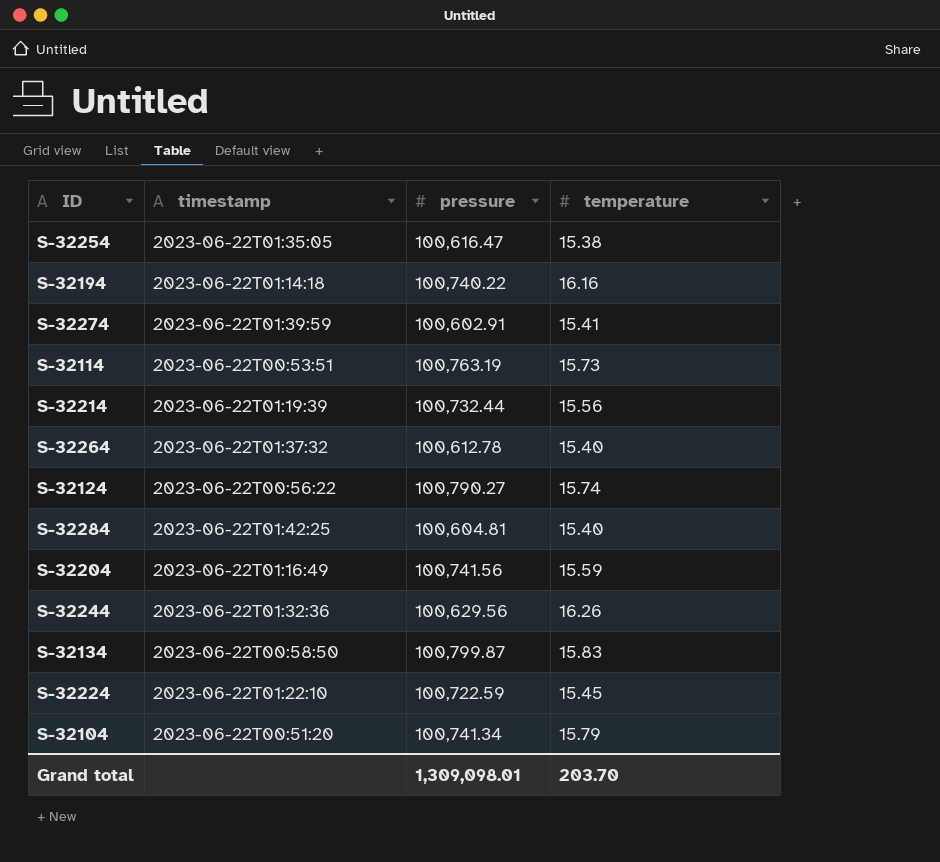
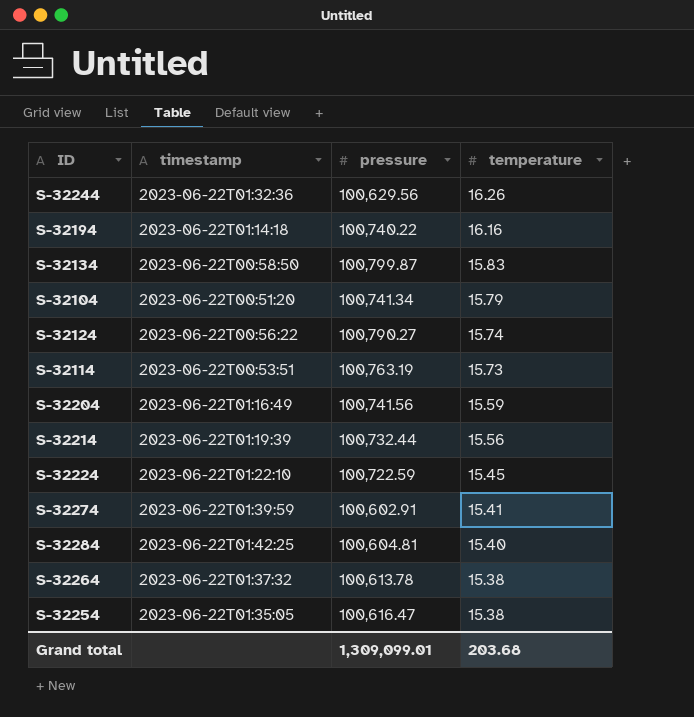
row order: none -> temperature descending
S-32264 | pressure: 100,612.78 -> 100,613.78
S-32264 | temperature: 15.40 -> 15.38
Grand total | pressure: 1,309,098.01 -> 1,309,099.01
Grand total | temperature: 203.70 -> 203.68

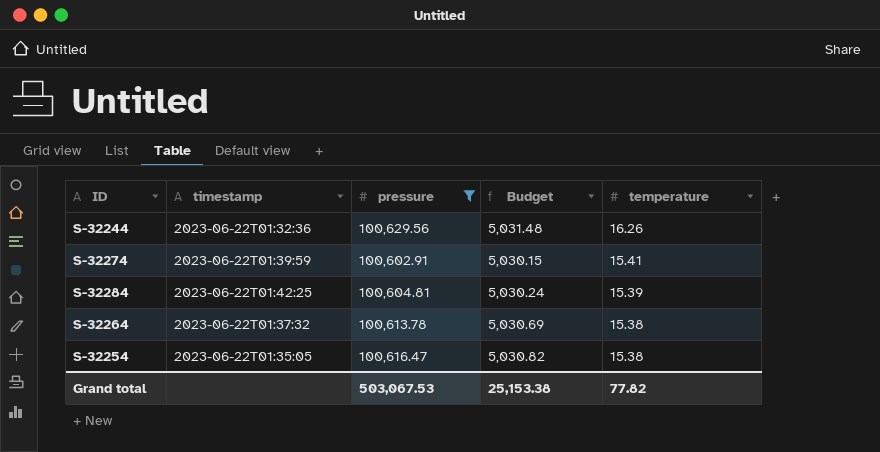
filter: none -> pressure <= 100,629.56
column Budget | formula: none -> [pressure] * 0.05
S-32284 | temperature: 15.40 -> 15.39
Grand total | pressure: 1,309,099.01 -> 503,067.53
Grand total | temperature: 203.68 -> 77.82

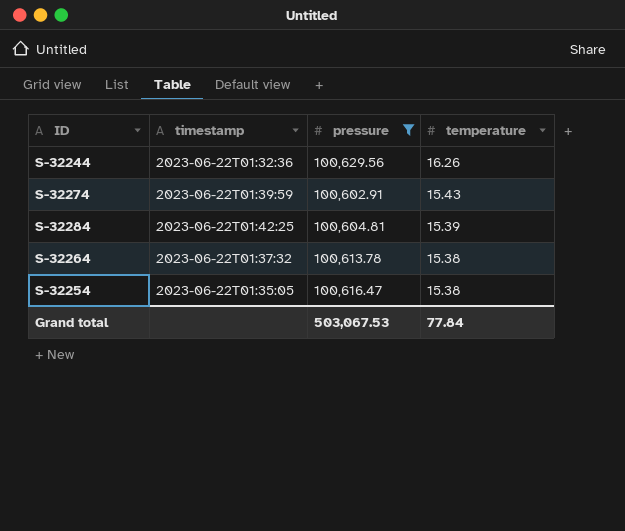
column Budget | formula: [pressure] * 0.05 -> none
S-32274 | temperature: 15.41 -> 15.43
Grand total | temperature: 77.82 -> 77.84

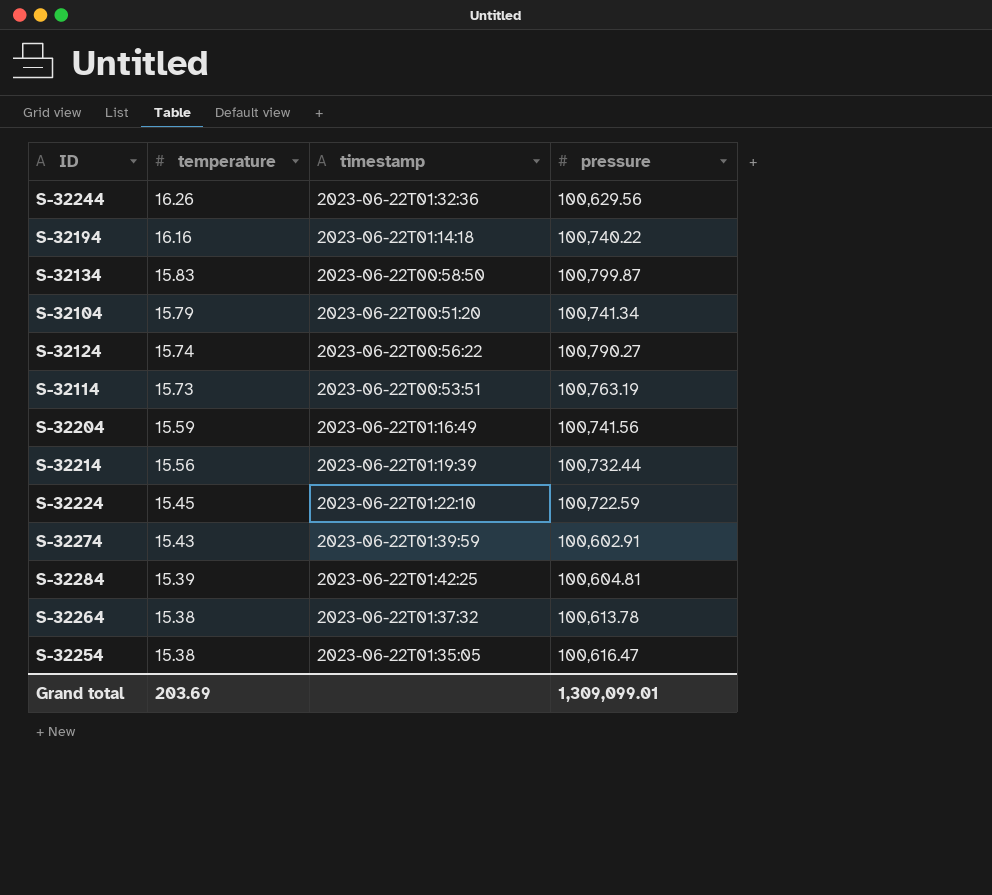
filter: pressure <= 100,629.56 -> none
column temperature | position: 4 -> 2
Grand total | temperature: 77.84 -> 203.69
Grand total | pressure: 503,067.53 -> 1,309,099.01

